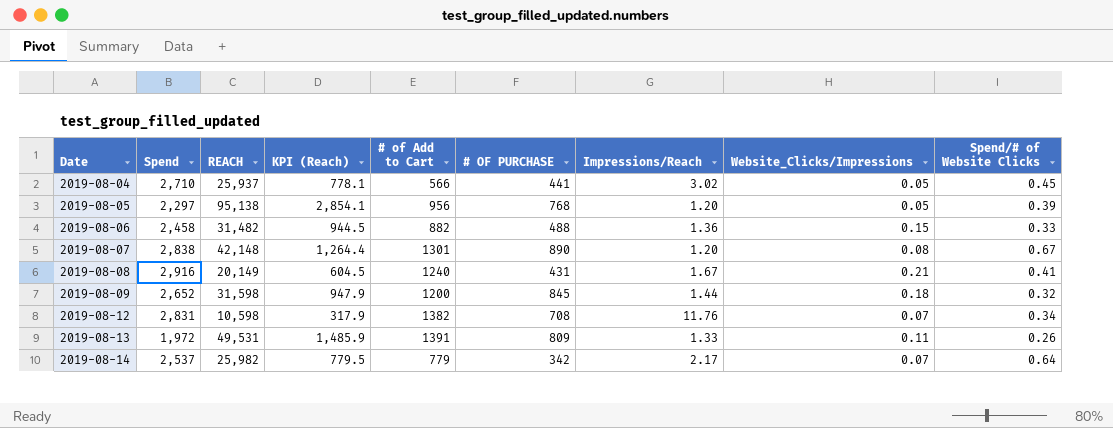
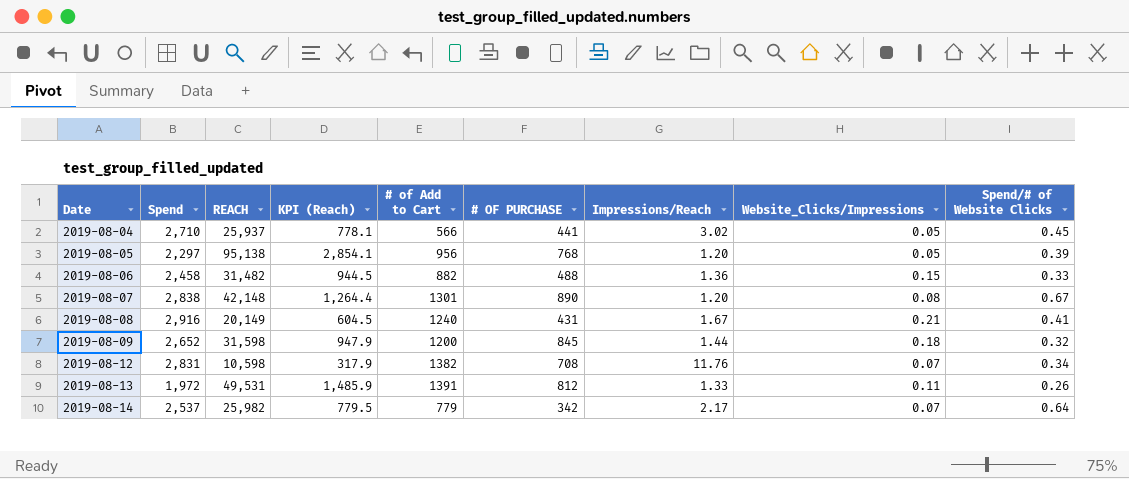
2019-08-13 | # OF PURCHASE: 809 -> 812

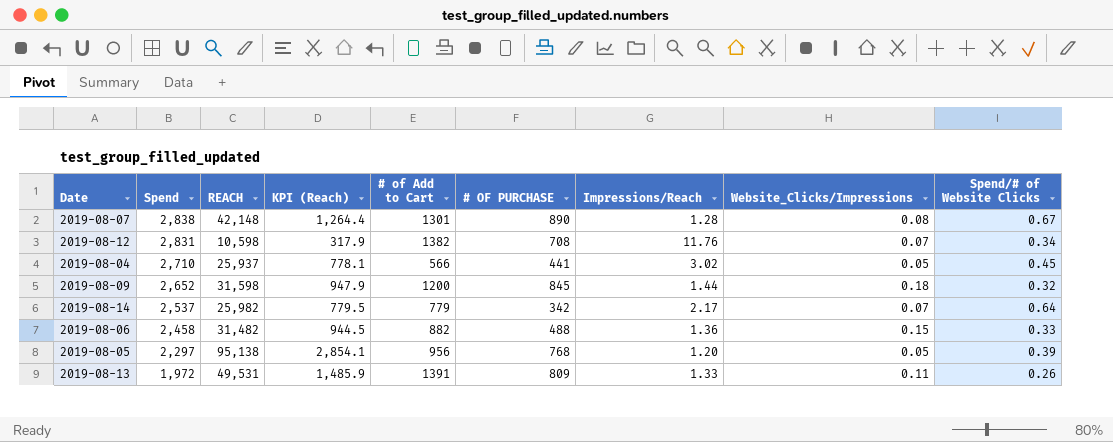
row order: Date ascending -> Spend descending
row 2019-08-08: 2,916 | 20,149 | 604.5 | 1240 | 431 | 1.67 | 0.21 | 0.41 -> none
2019-08-07 | Impressions/Reach: 1.20 -> 1.28
2019-08-13 | # OF PURCHASE: 812 -> 809

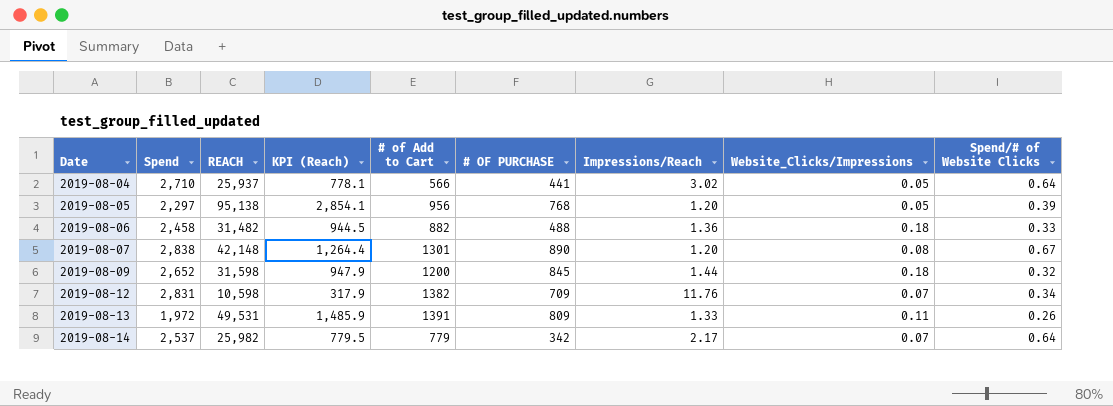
row order: Spend descending -> Date ascending
2019-08-04 | Spend/# of Website Clicks: 0.45 -> 0.64
2019-08-06 | Website_Clicks/Impressions: 0.15 -> 0.18
2019-08-07 | Impressions/Reach: 1.28 -> 1.20
2019-08-12 | # OF PURCHASE: 708 -> 709

